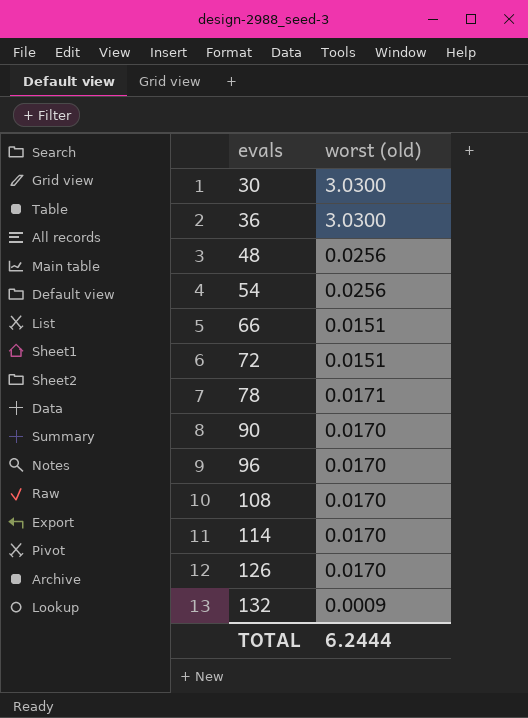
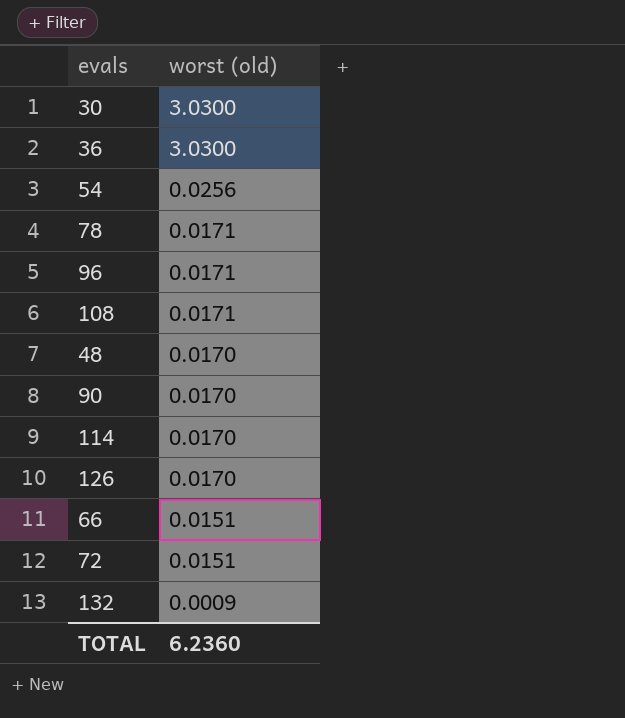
row order: evals ascending -> worst (old) descending
96 | worst (old): 0.0170 -> 0.0171
108 | worst (old): 0.0170 -> 0.0171
48 | worst (old): 0.0256 -> 0.0170
TOTAL | worst (old): 6.2444 -> 6.2360

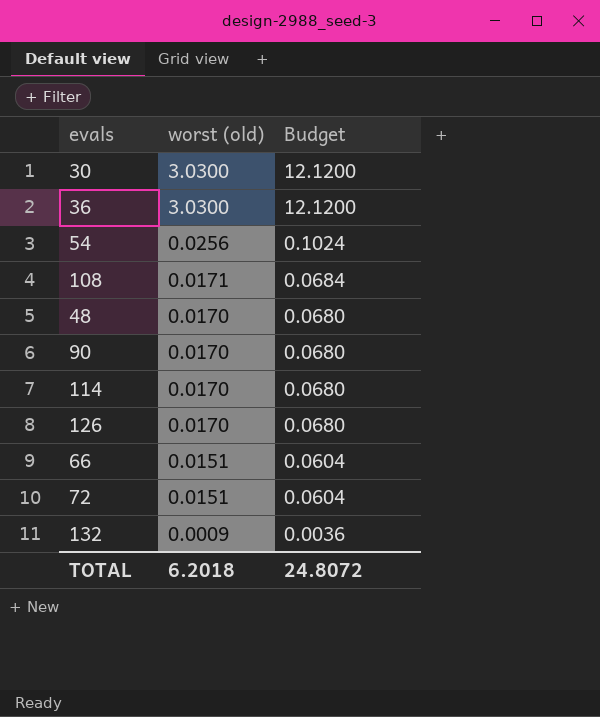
column Budget | formula: none -> [worst (old)] * 4
row 78: 0.0171 -> none
row 96: 0.0171 -> none
TOTAL | worst (old): 6.2360 -> 6.2018

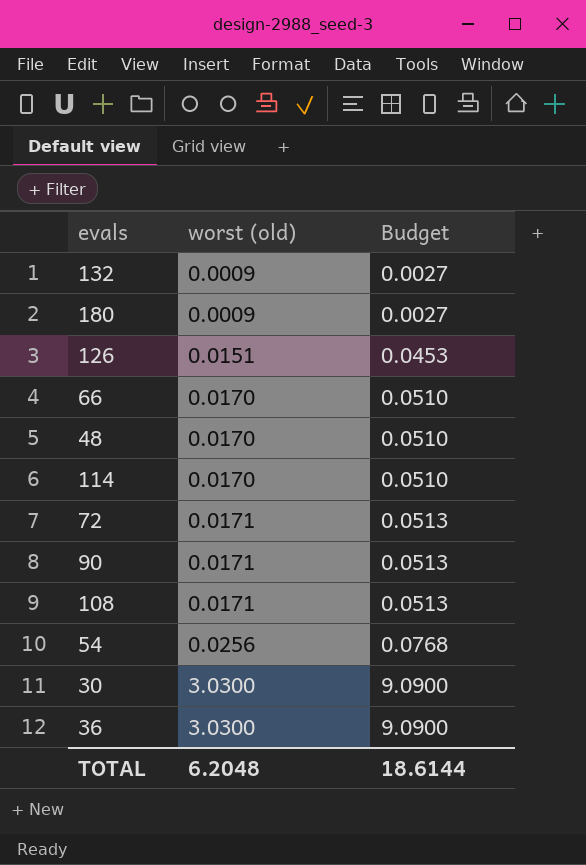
row order: worst (old) descending -> worst (old) ascending
column Budget | formula: [worst (old)] * 4 -> [worst (old)] * 3
row 180: none -> 0.0009 | 0.0027
126 | worst (old): 0.0170 -> 0.0151
66 | worst (old): 0.0151 -> 0.0170
72 | worst (old): 0.0151 -> 0.0171
90 | worst (old): 0.0170 -> 0.0171
TOTAL | worst (old): 6.2018 -> 6.2048
TOTAL | Budget: 24.8072 -> 18.6144

